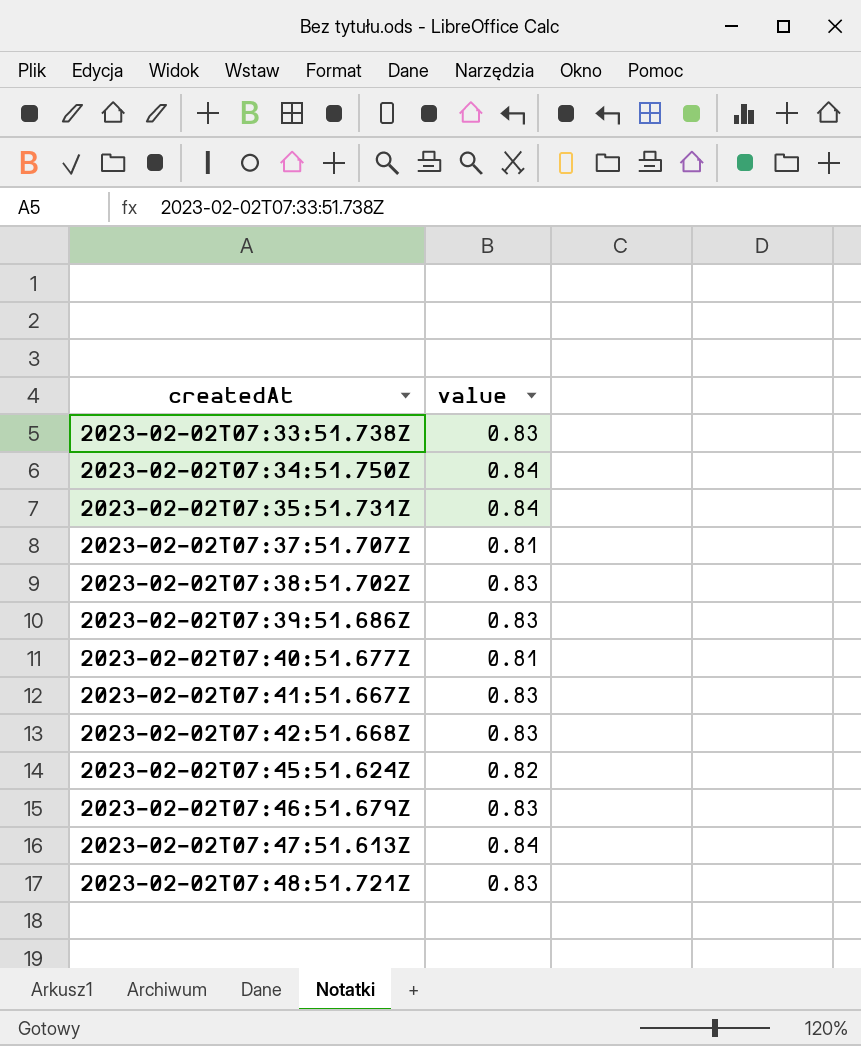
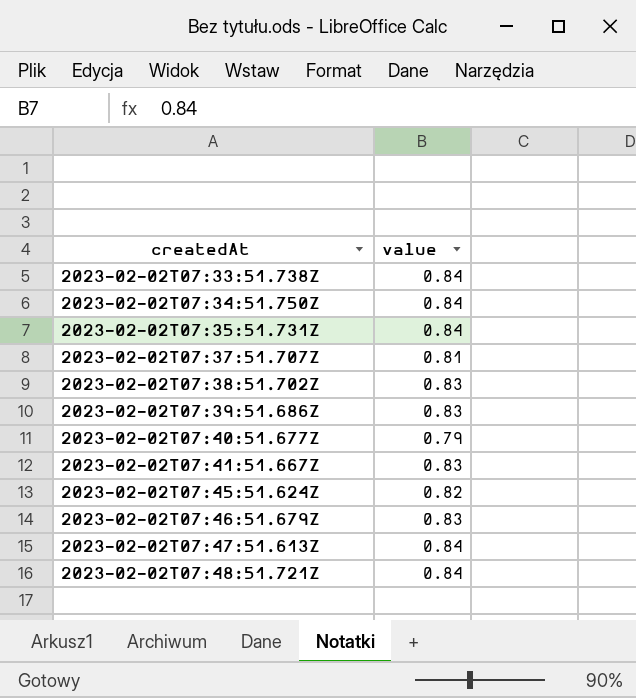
row 2023-02-02T07:42:51.668Z: 0.83 -> none
2023-02-02T07:33:51.738Z | value: 0.83 -> 0.84
2023-02-02T07:40:51.677Z | value: 0.81 -> 0.79
2023-02-02T07:48:51.721Z | value: 0.83 -> 0.84

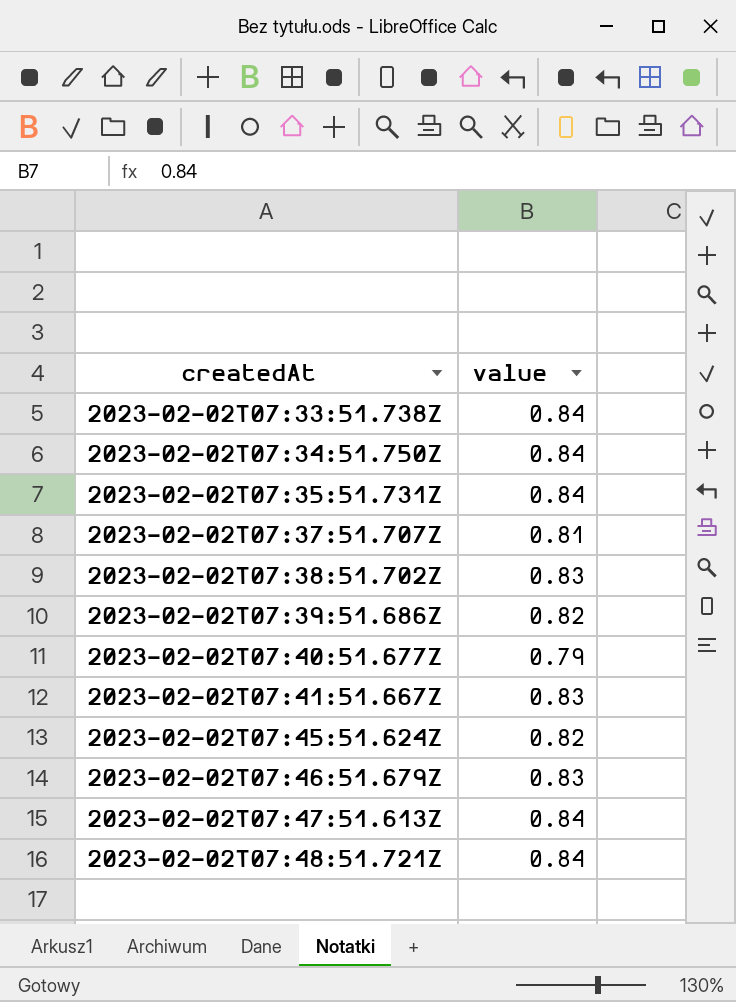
2023-02-02T07:39:51.686Z | value: 0.83 -> 0.82

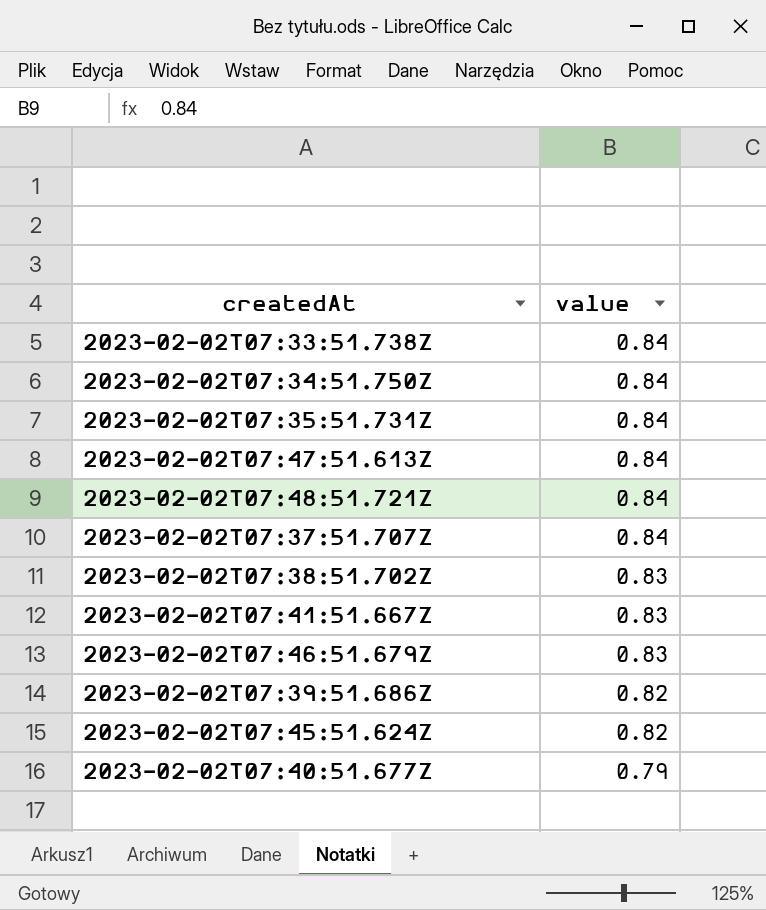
row order: createdAt ascending -> value descending
2023-02-02T07:37:51.707Z | value: 0.81 -> 0.84

